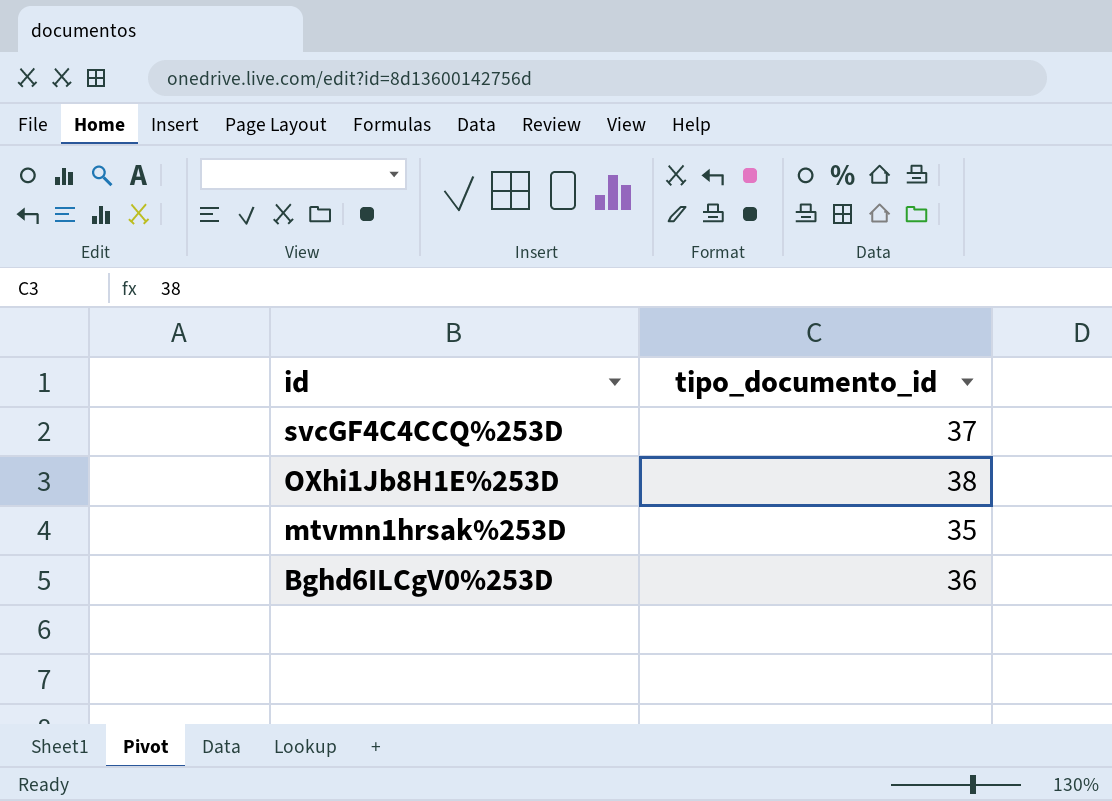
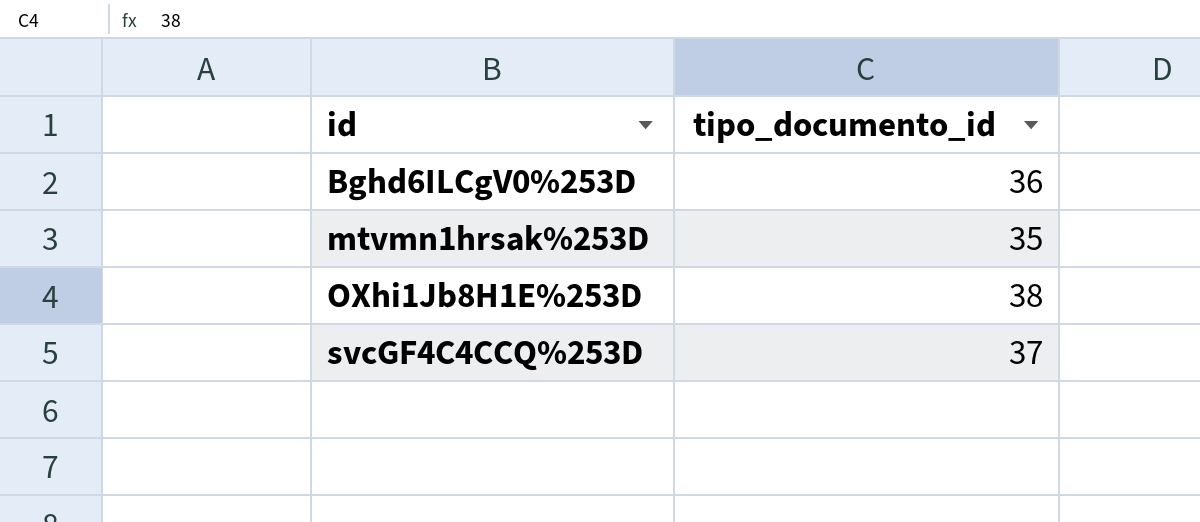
row order: id descending -> id ascending

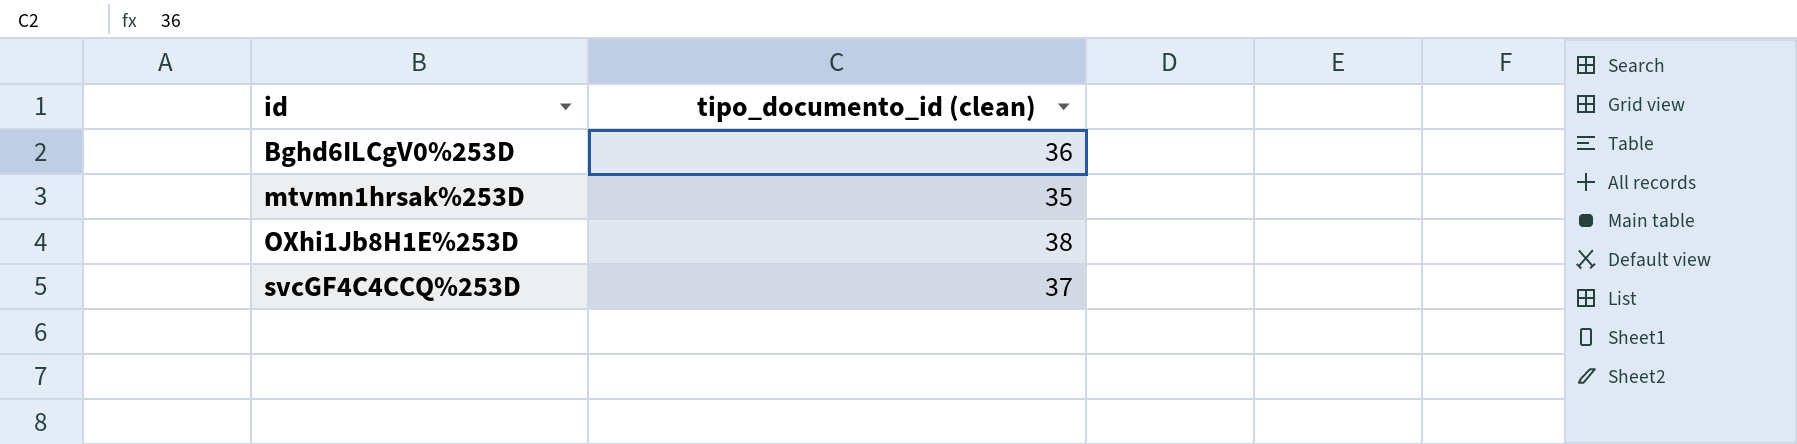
column name: tipo_documento_id -> tipo_documento_id (clean)

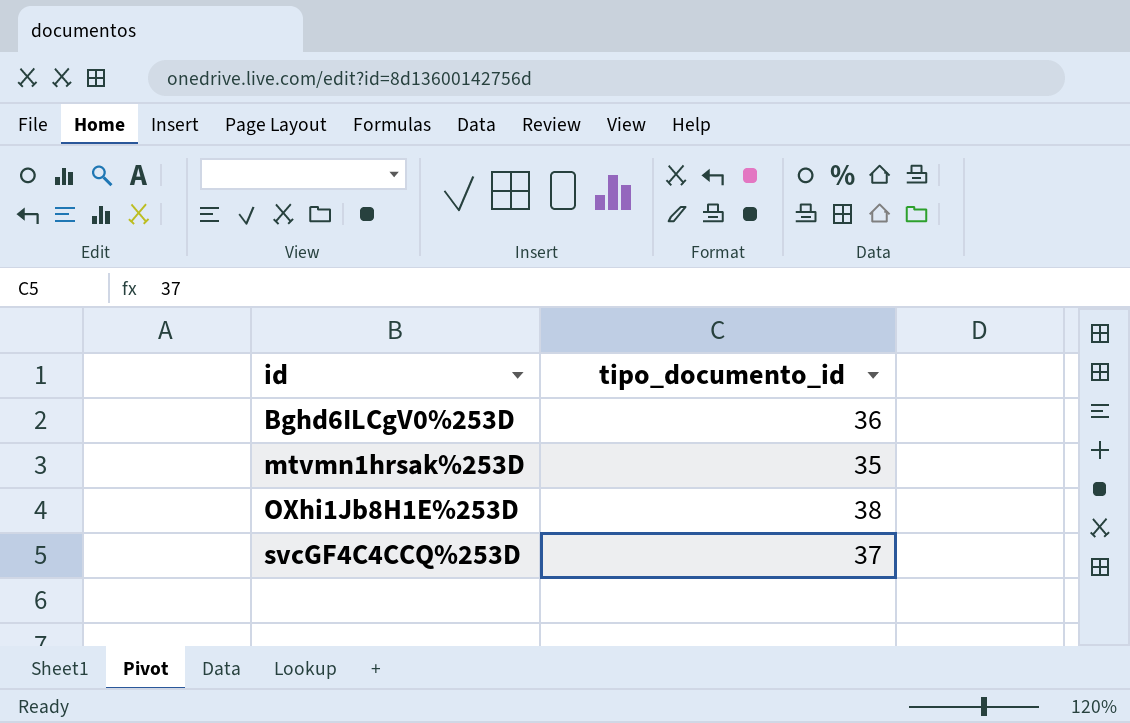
column name: tipo_documento_id (clean) -> tipo_documento_id

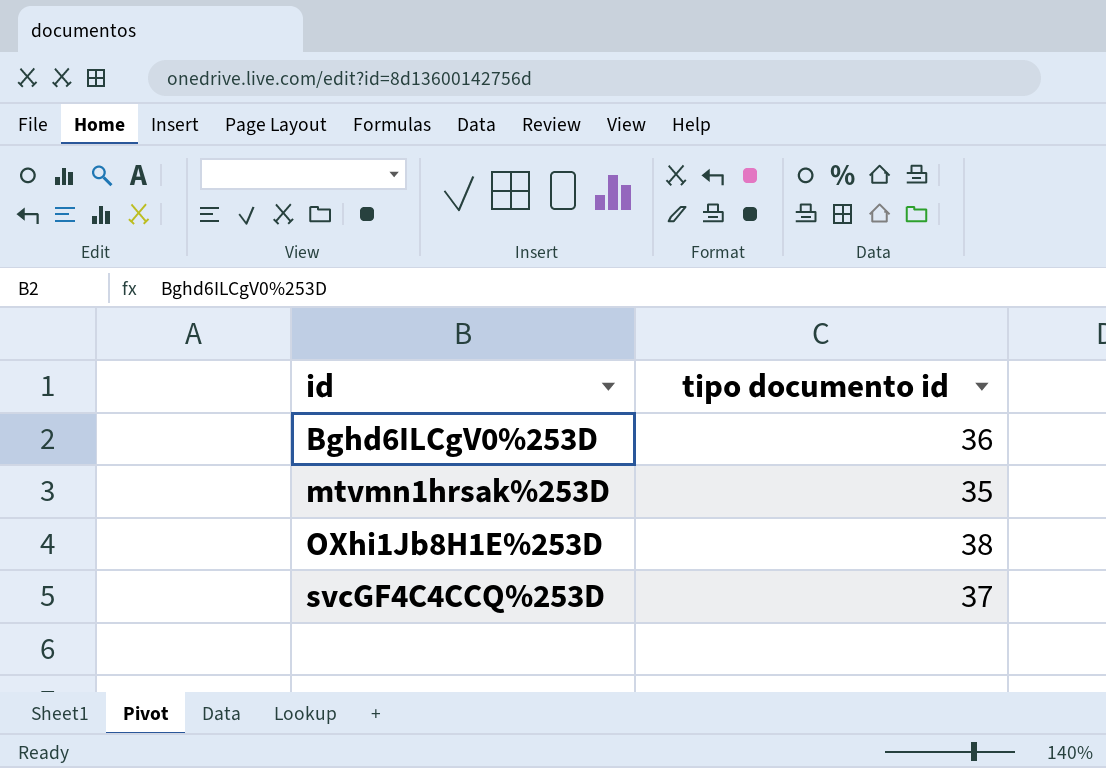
column name: tipo_documento_id -> tipo documento id

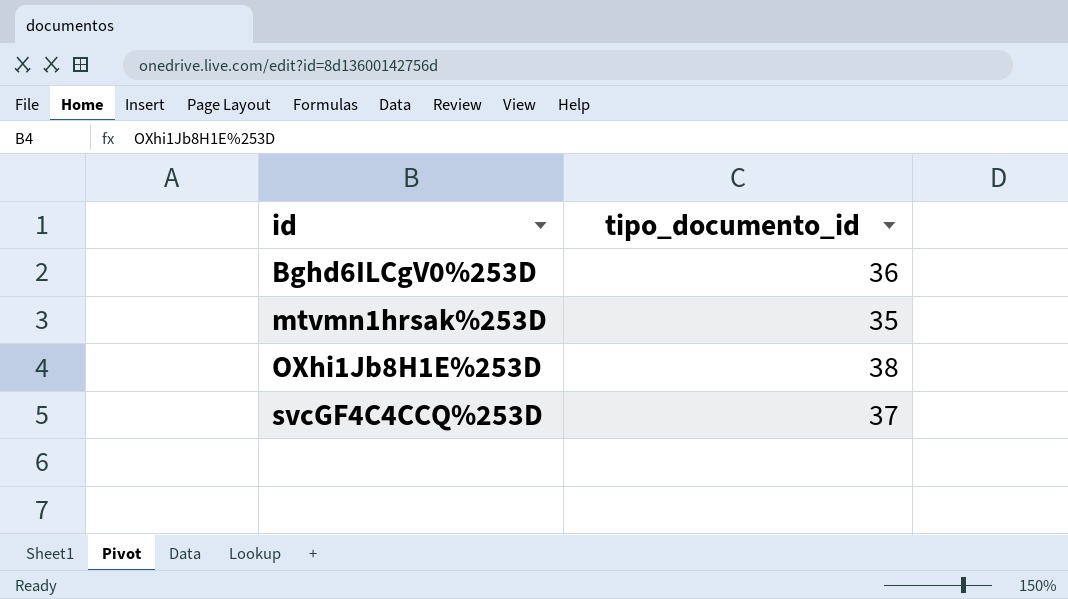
column name: tipo documento id -> tipo_documento_id

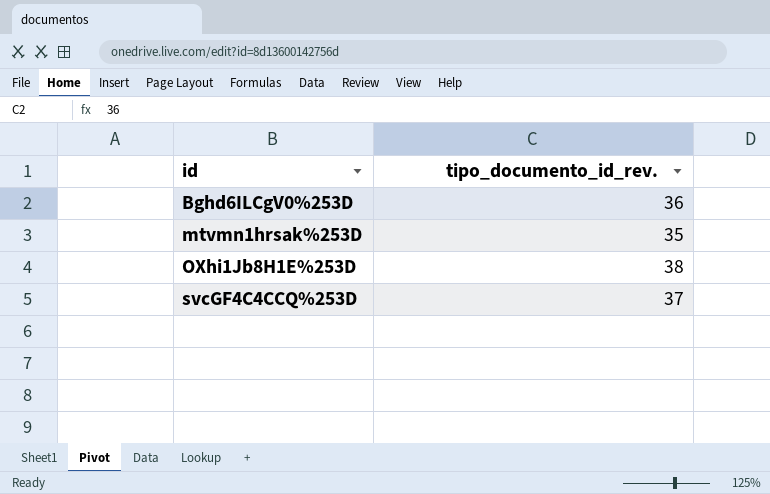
column name: tipo_documento_id -> tipo_documento_id_rev.

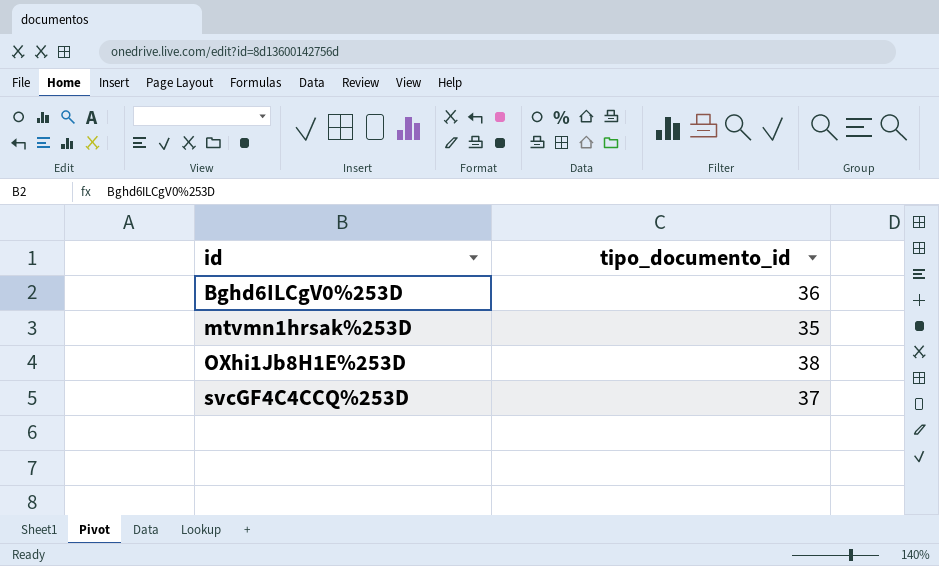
column name: tipo_documento_id_rev. -> tipo_documento_id

